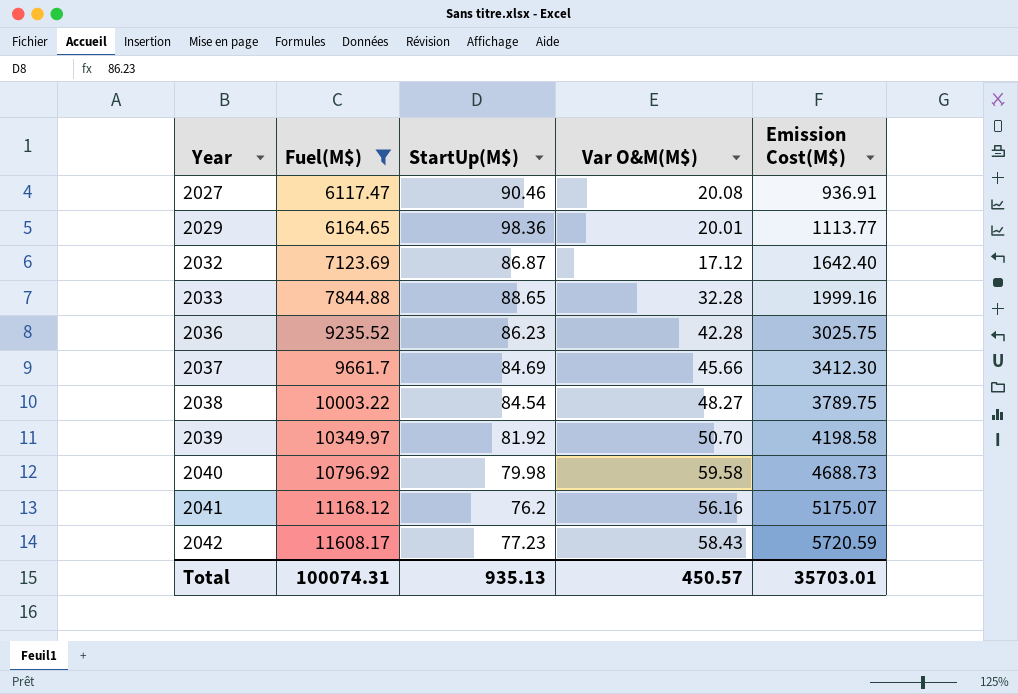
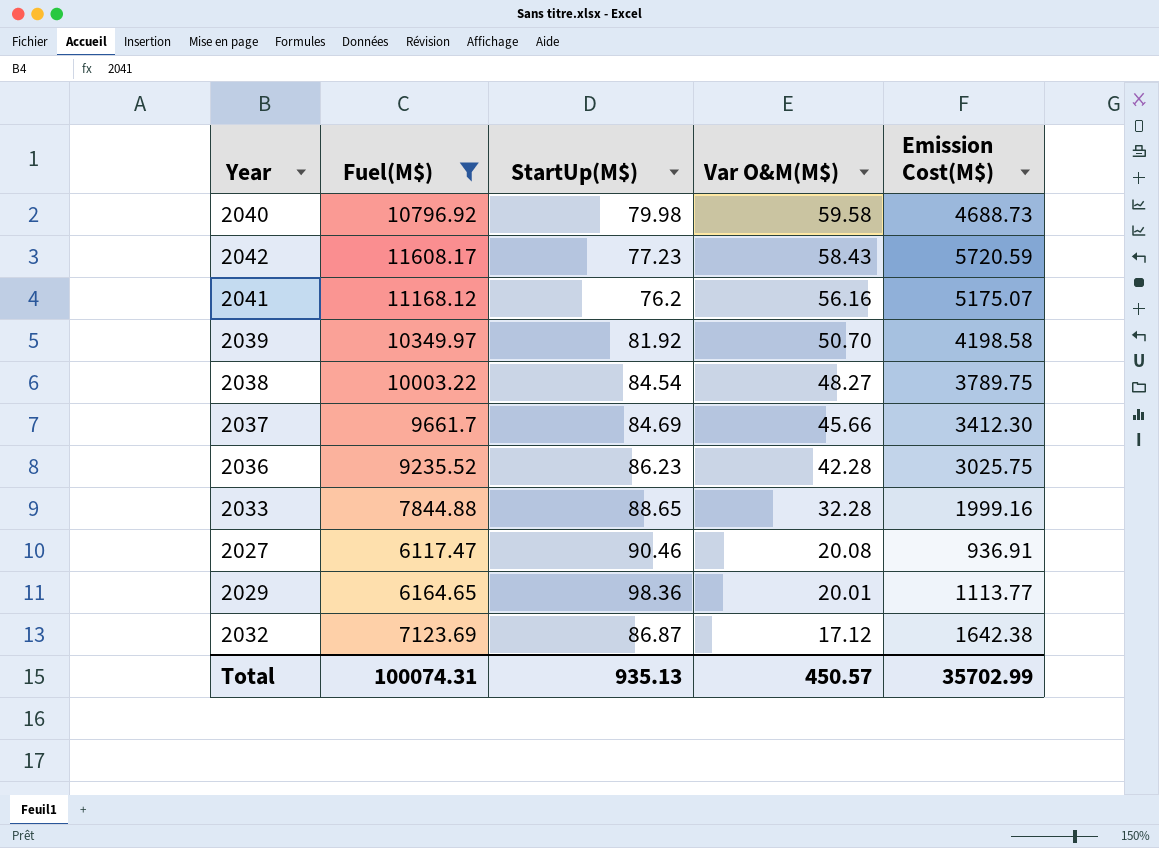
row order: Year ascending -> Var O&M(M$) descending
2032 | Emission Cost(M$): 1642.40 -> 1642.38
Total | Emission Cost(M$): 35703.01 -> 35702.99

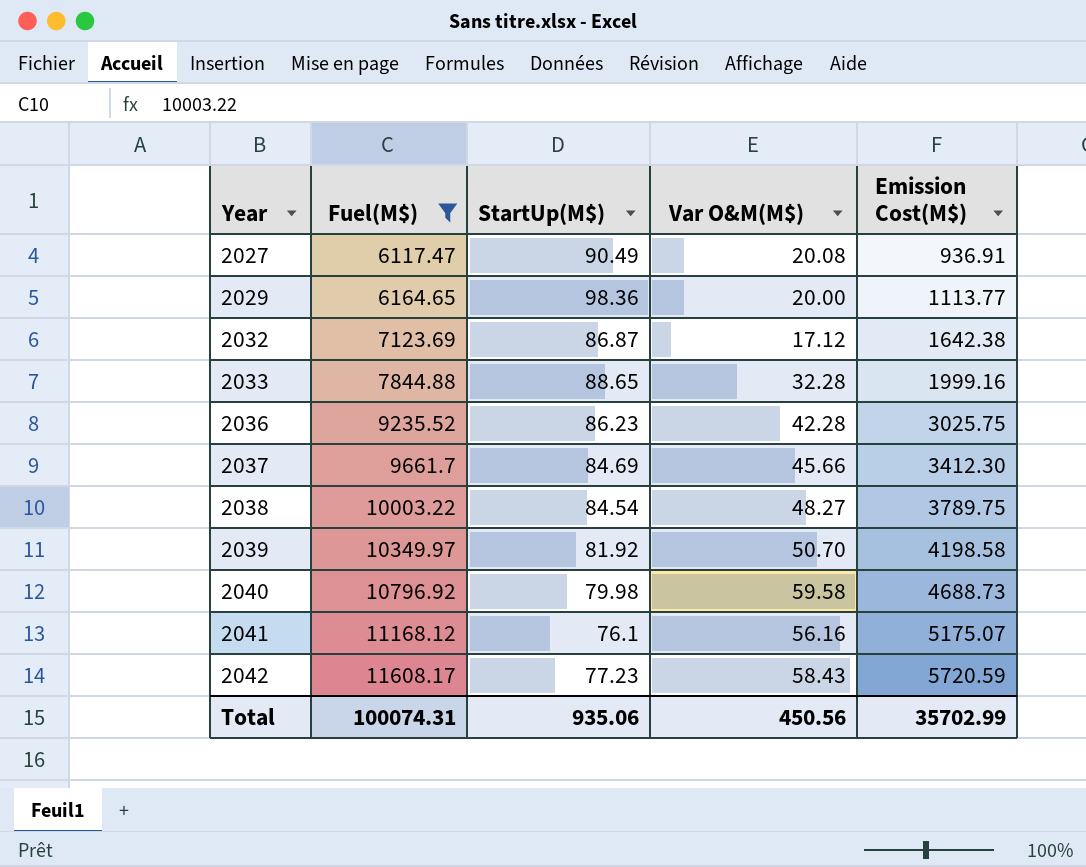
row order: Var O&M(M$) descending -> Year ascending
2027 | StartUp(M$): 90.46 -> 90.49
2029 | Var O&M(M$): 20.01 -> 20.00
2041 | StartUp(M$): 76.2 -> 76.1
Total | StartUp(M$): 935.13 -> 935.06
Total | Var O&M(M$): 450.57 -> 450.56

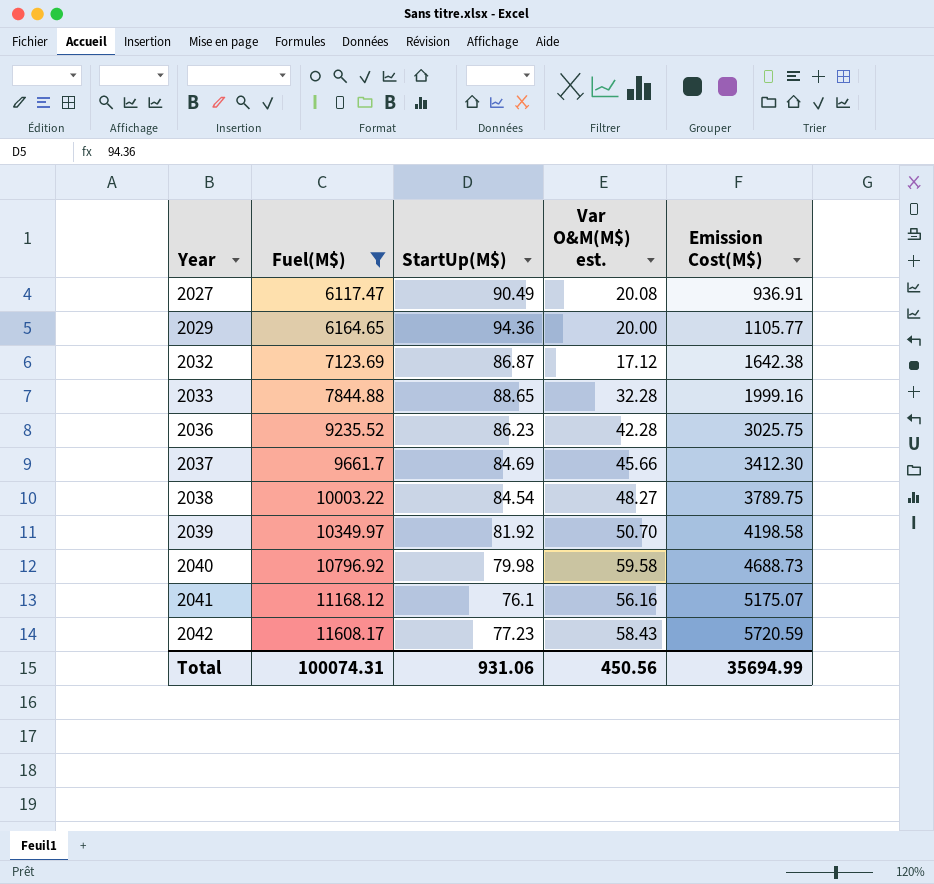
column name: Var O&M(M$) -> Var O&M(M$) est.
2029 | StartUp(M$): 98.36 -> 94.36
2029 | Emission Cost(M$): 1113.77 -> 1105.77
Total | StartUp(M$): 935.06 -> 931.06
Total | Emission Cost(M$): 35702.99 -> 35694.99

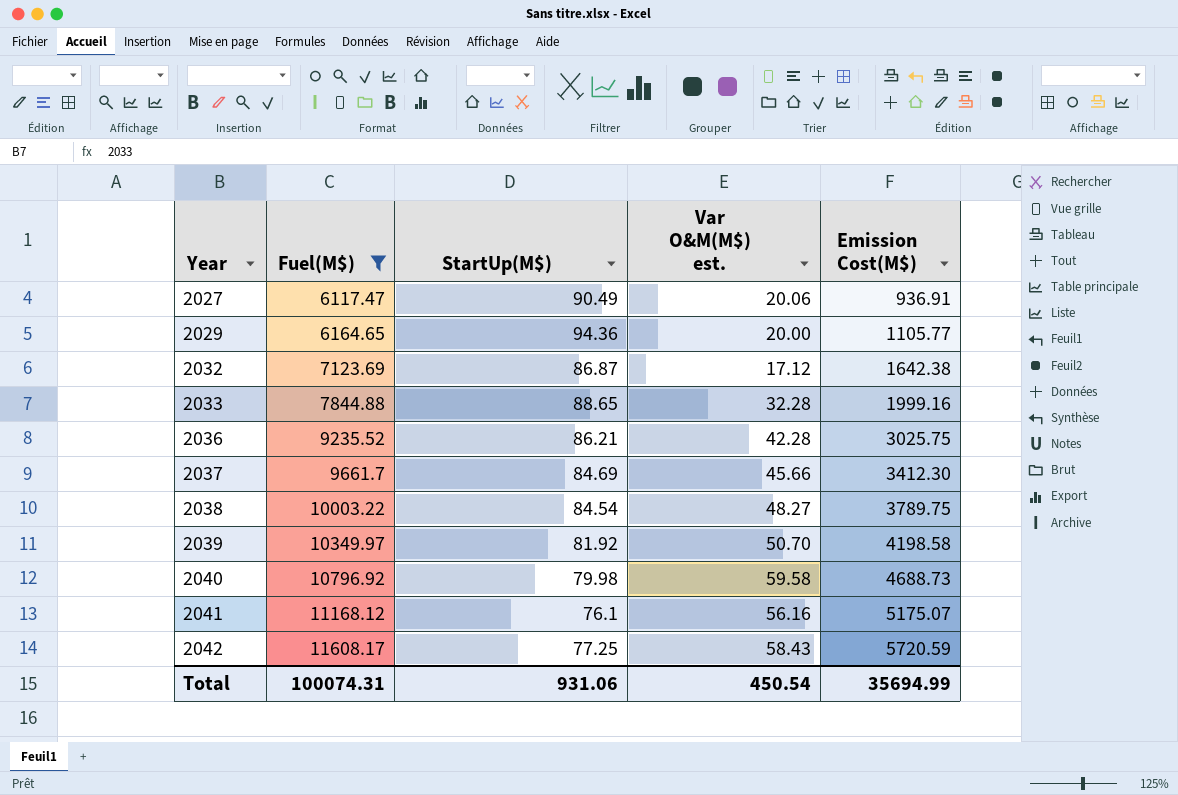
2027 | Var O&M(M$) est.: 20.08 -> 20.06
2036 | StartUp(M$): 86.23 -> 86.21
2042 | StartUp(M$): 77.23 -> 77.25
Total | Var O&M(M$) est.: 450.56 -> 450.54

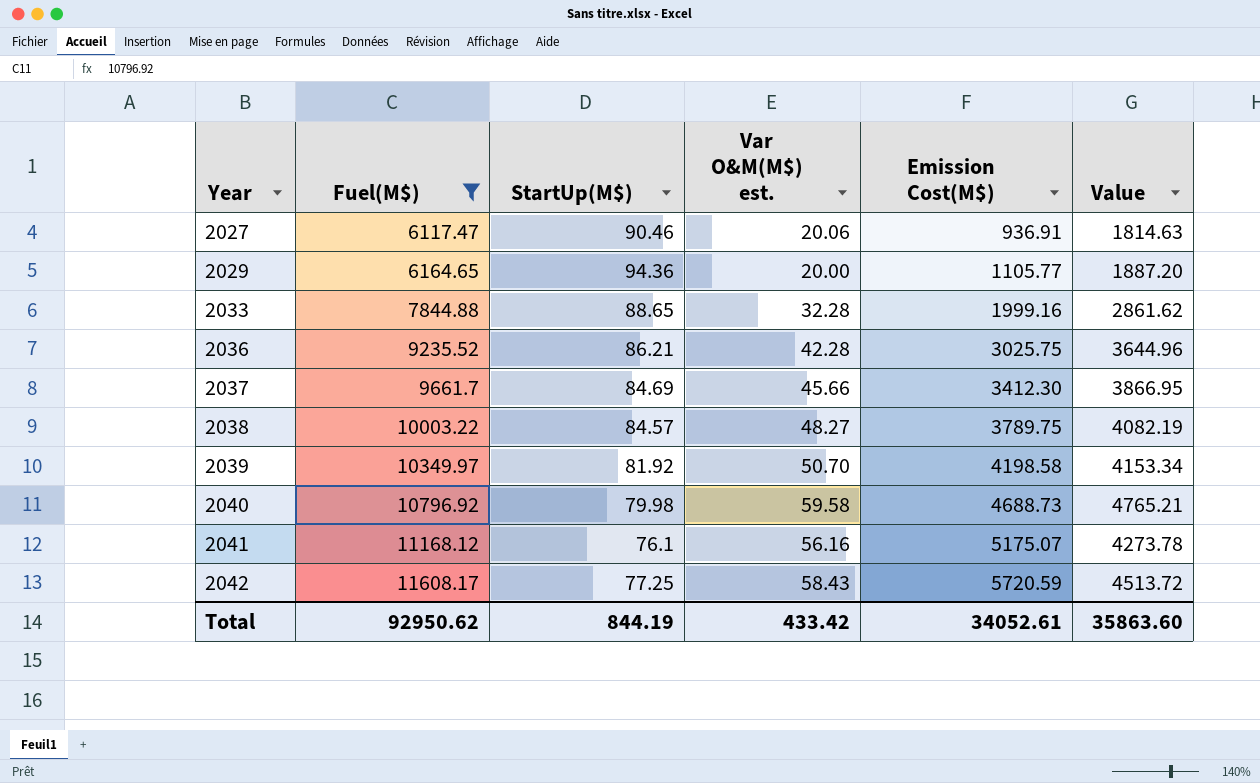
column Value | formula: none -> [StartUp(M$)] * [Var O&M(M$) est.]
row 2032: 7123.69 | 86.87 | 17.12 | 1642.38 -> none
2027 | StartUp(M$): 90.49 -> 90.46
2038 | StartUp(M$): 84.54 -> 84.57
Total | Fuel(M$): 100074.31 -> 92950.62
Total | StartUp(M$): 931.06 -> 844.19
Total | Var O&M(M$) est.: 450.54 -> 433.42
Total | Emission Cost(M$): 35694.99 -> 34052.61

